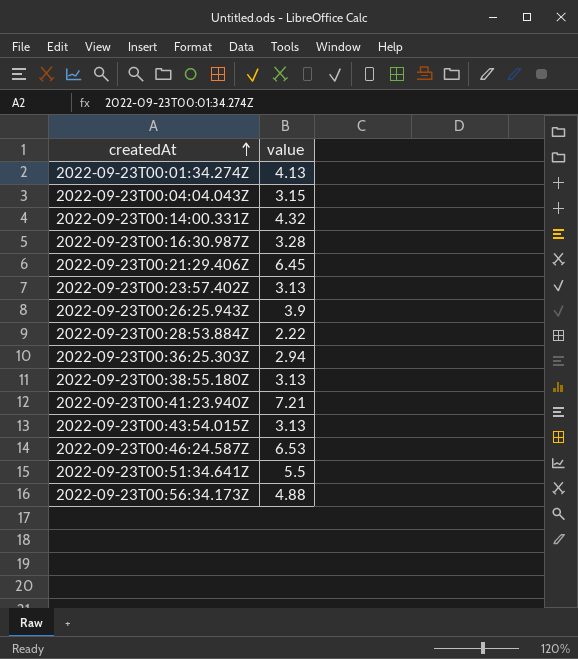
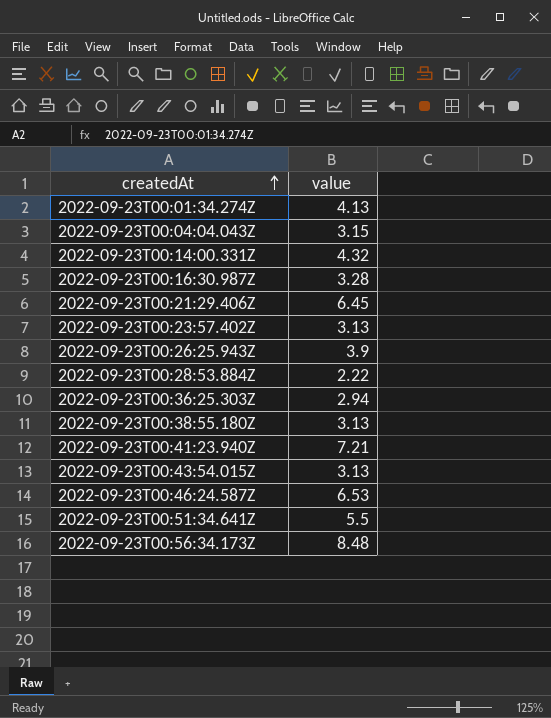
2022-09-23T00:56:34.173Z | value: 4.88 -> 8.48

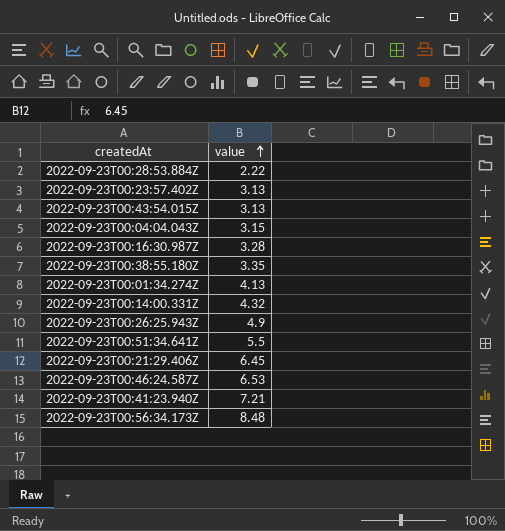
row order: createdAt ascending -> value ascending
row 2022-09-23T00:36:25.303Z: 2.94 -> none
2022-09-23T00:38:55.180Z | value: 3.13 -> 3.35
2022-09-23T00:26:25.943Z | value: 3.9 -> 4.9

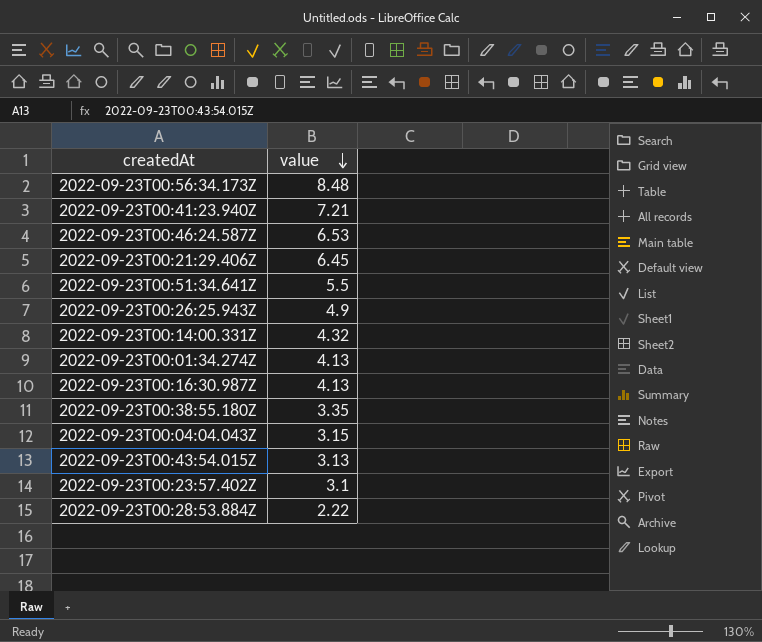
row order: value ascending -> value descending
2022-09-23T00:16:30.987Z | value: 3.28 -> 4.13
2022-09-23T00:23:57.402Z | value: 3.13 -> 3.1

